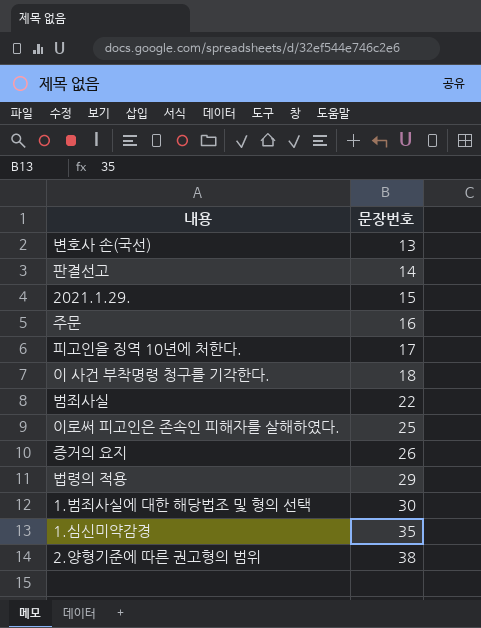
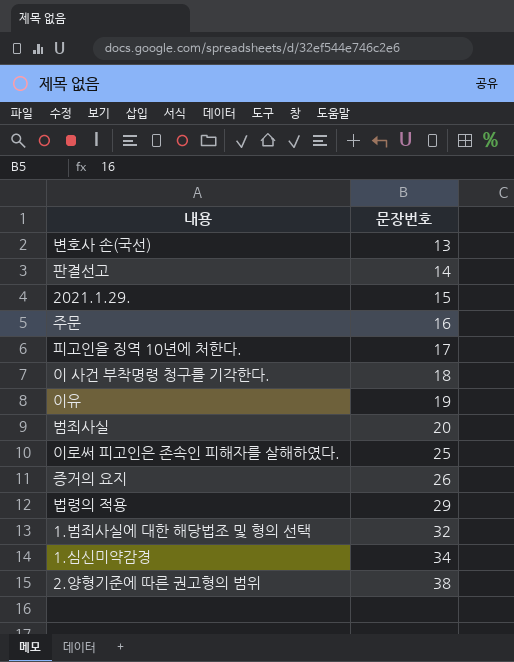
row 이유: none -> 19
범죄사실 | 문장번호: 22 -> 20
1.범죄사실에 대한 해당법조 및 형의 선택 | 문장번호: 30 -> 32
1.심신미약감경 | 문장번호: 35 -> 34

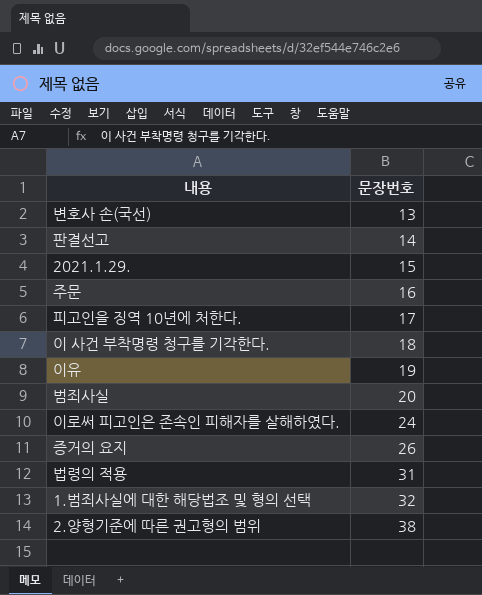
row 1.심신미약감경: 34 -> none
이로써 피고인은 존속인 피해자를 살해하였다. | 문장번호: 25 -> 24
법령의 적용 | 문장번호: 29 -> 31

